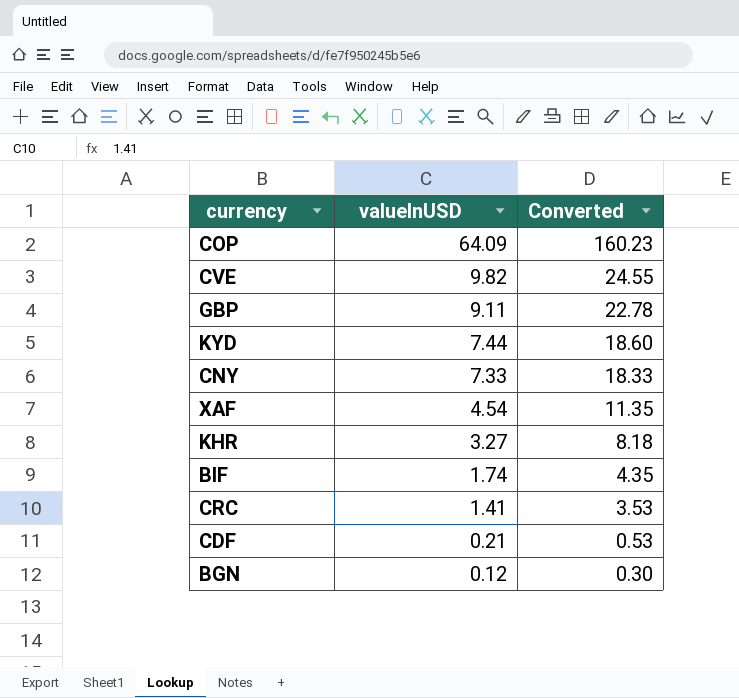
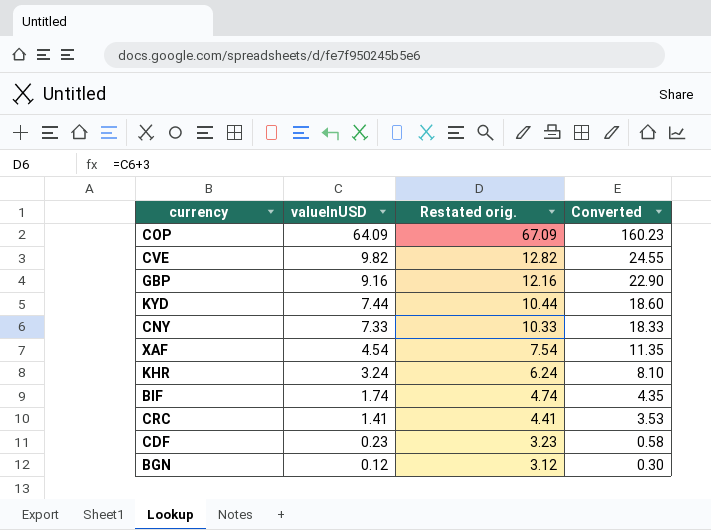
column Restated orig. | formula: none -> [valueInUSD] + 3
GBP | valueInUSD: 9.11 -> 9.16
GBP | Converted: 22.78 -> 22.90
KHR | valueInUSD: 3.27 -> 3.24
KHR | Converted: 8.18 -> 8.10
CDF | valueInUSD: 0.21 -> 0.23
CDF | Converted: 0.53 -> 0.58

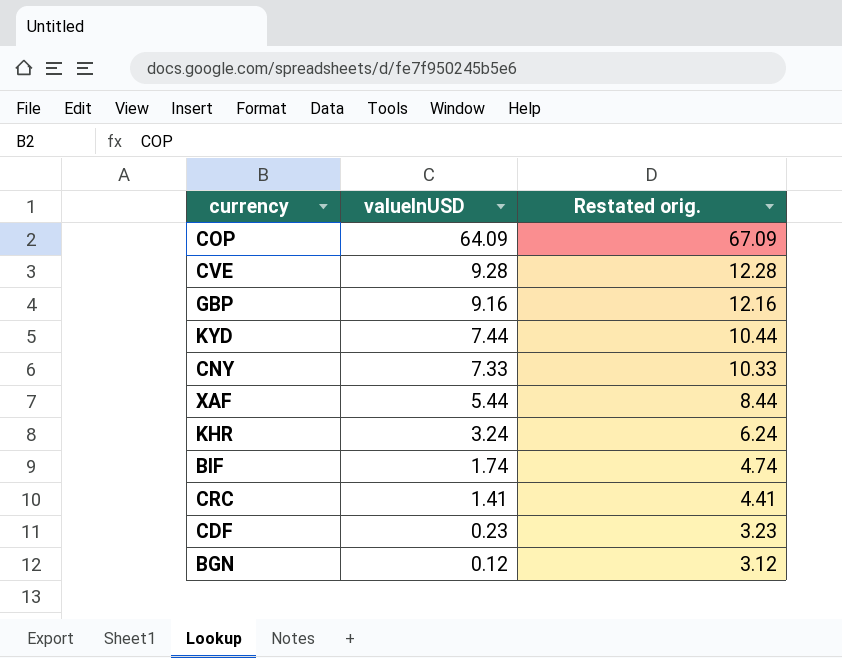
column Converted | formula: [valueInUSD] * 2.5 -> none
CVE | valueInUSD: 9.82 -> 9.28
CVE | Restated orig.: 12.82 -> 12.28
XAF | valueInUSD: 4.54 -> 5.44
XAF | Restated orig.: 7.54 -> 8.44

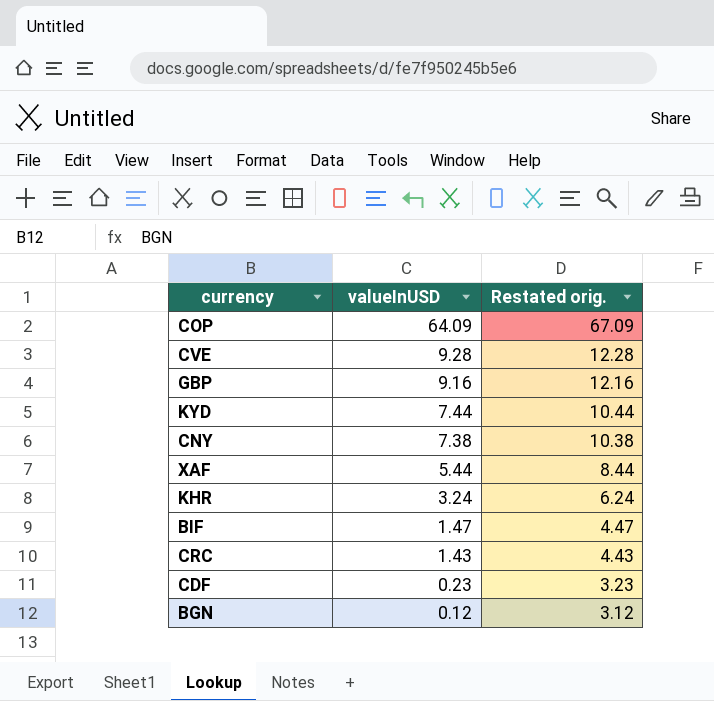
CNY | valueInUSD: 7.33 -> 7.38
CNY | Restated orig.: 10.33 -> 10.38
BIF | valueInUSD: 1.74 -> 1.47
BIF | Restated orig.: 4.74 -> 4.47
CRC | valueInUSD: 1.41 -> 1.43
CRC | Restated orig.: 4.41 -> 4.43

